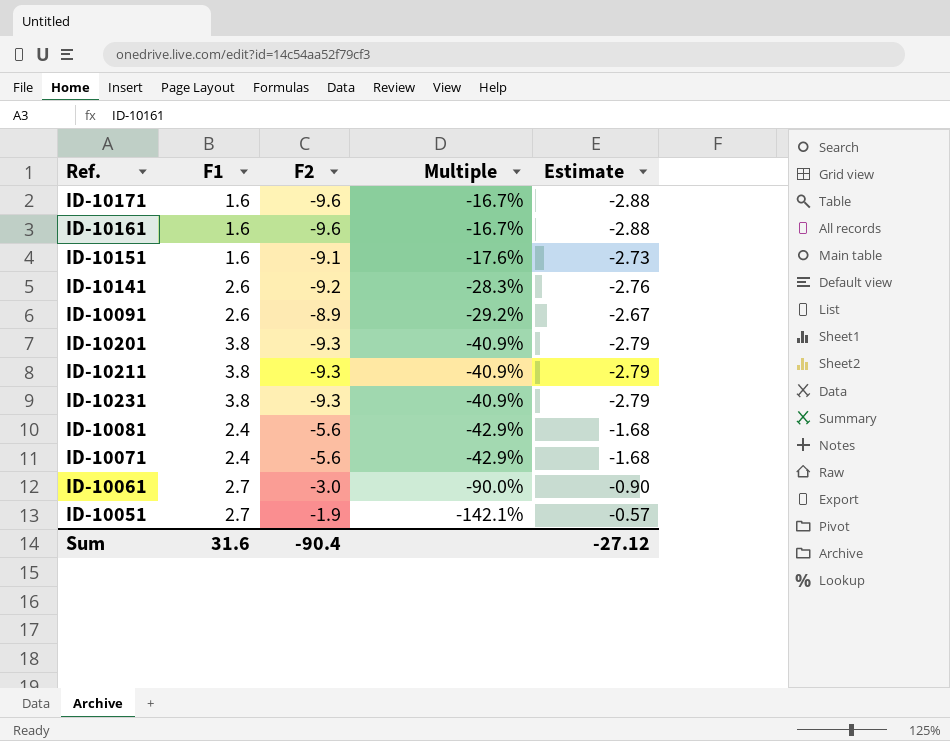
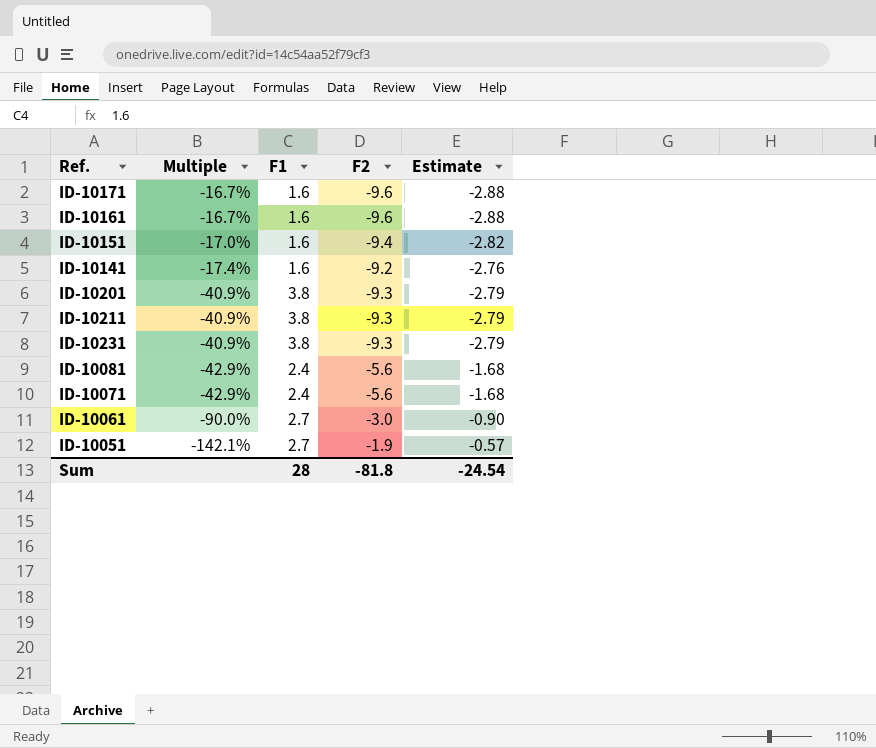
column Multiple | position: 4 -> 2
row ID-10091: 2.6 | -8.9 | -29.2% | -2.67 -> none
ID-10151 | Multiple: -17.6% -> -17.0%
ID-10151 | F2: -9.1 -> -9.4
ID-10151 | Estimate: -2.73 -> -2.82
ID-10141 | Multiple: -28.3% -> -17.4%
ID-10141 | F1: 2.6 -> 1.6
Sum | F1: 31.6 -> 28
Sum | F2: -90.4 -> -81.8
Sum | Estimate: -27.12 -> -24.54

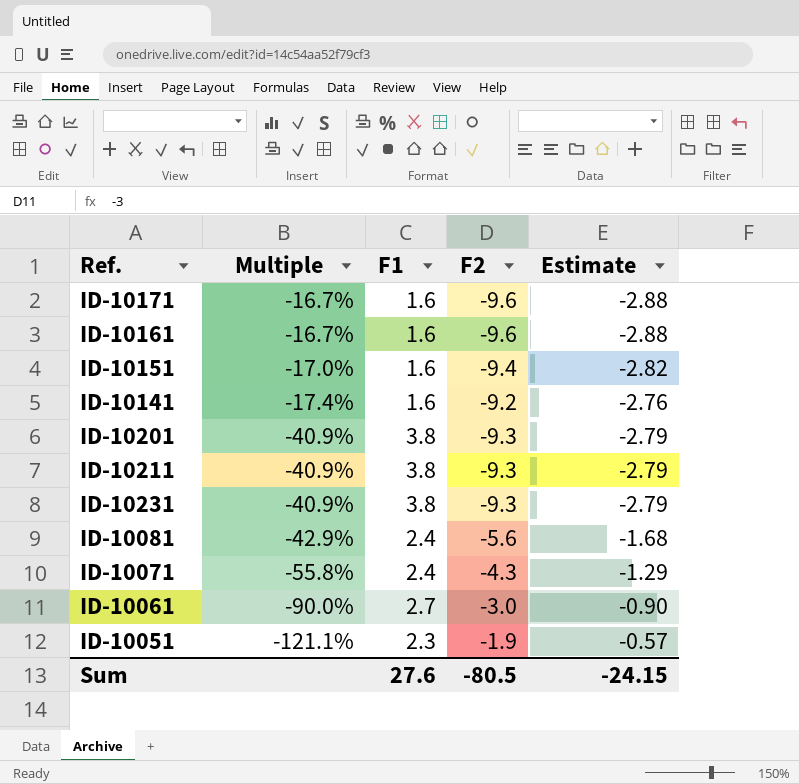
ID-10071 | Multiple: -42.9% -> -55.8%
ID-10071 | F2: -5.6 -> -4.3
ID-10071 | Estimate: -1.68 -> -1.29
ID-10051 | Multiple: -142.1% -> -121.1%
ID-10051 | F1: 2.7 -> 2.3
Sum | F1: 28 -> 27.6
Sum | F2: -81.8 -> -80.5
Sum | Estimate: -24.54 -> -24.15

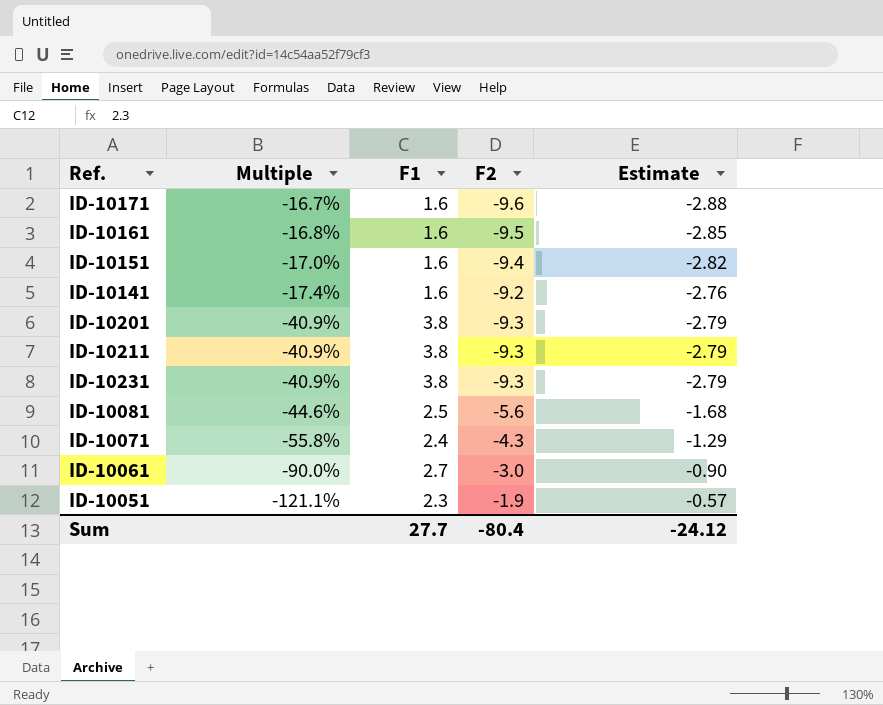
ID-10161 | Multiple: -16.7% -> -16.8%
ID-10161 | F2: -9.6 -> -9.5
ID-10161 | Estimate: -2.88 -> -2.85
ID-10081 | Multiple: -42.9% -> -44.6%
ID-10081 | F1: 2.4 -> 2.5
Sum | F1: 27.6 -> 27.7
Sum | F2: -80.5 -> -80.4
Sum | Estimate: -24.15 -> -24.12

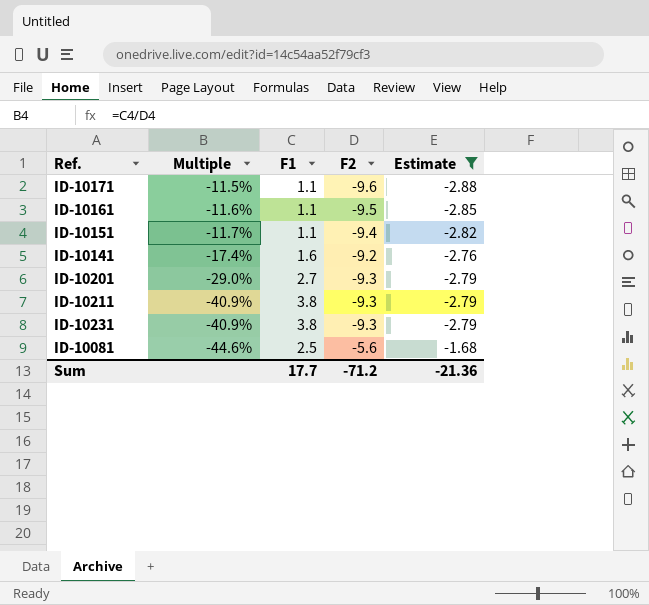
filter: none -> Estimate <= -1.68
ID-10171 | Multiple: -16.7% -> -11.5%
ID-10171 | F1: 1.6 -> 1.1
ID-10161 | Multiple: -16.8% -> -11.6%
ID-10161 | F1: 1.6 -> 1.1
ID-10151 | Multiple: -17.0% -> -11.7%
ID-10151 | F1: 1.6 -> 1.1
ID-10201 | Multiple: -40.9% -> -29.0%
ID-10201 | F1: 3.8 -> 2.7
Sum | F1: 27.7 -> 17.7
Sum | F2: -80.4 -> -71.2
Sum | Estimate: -24.12 -> -21.36

